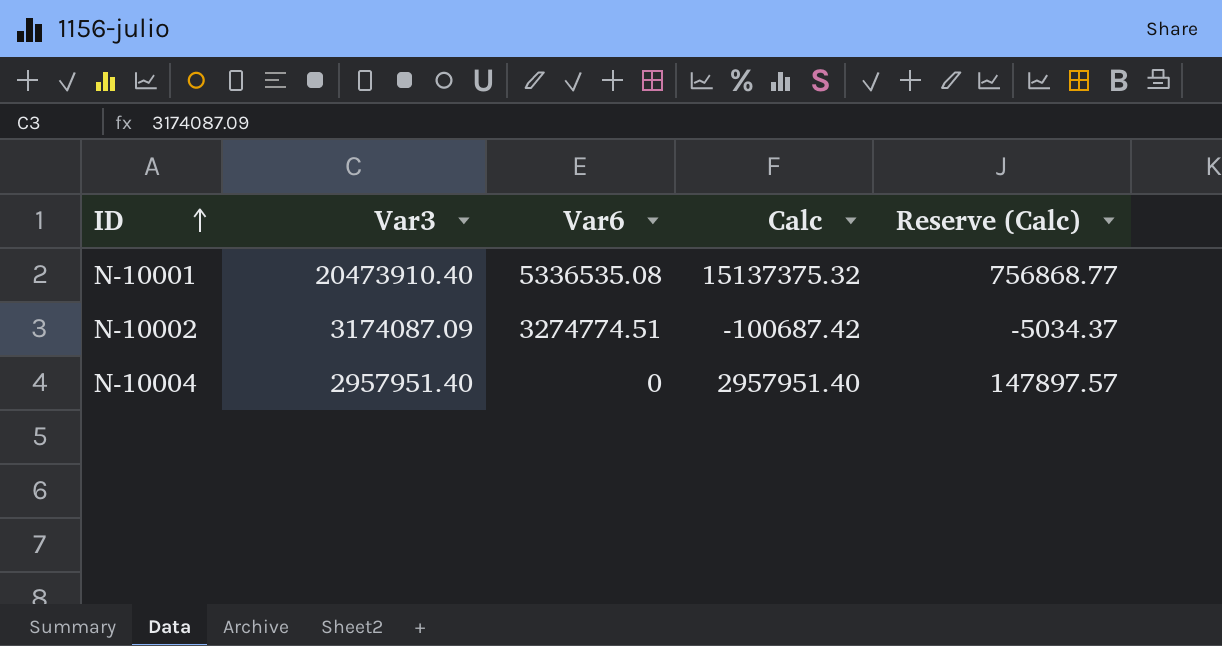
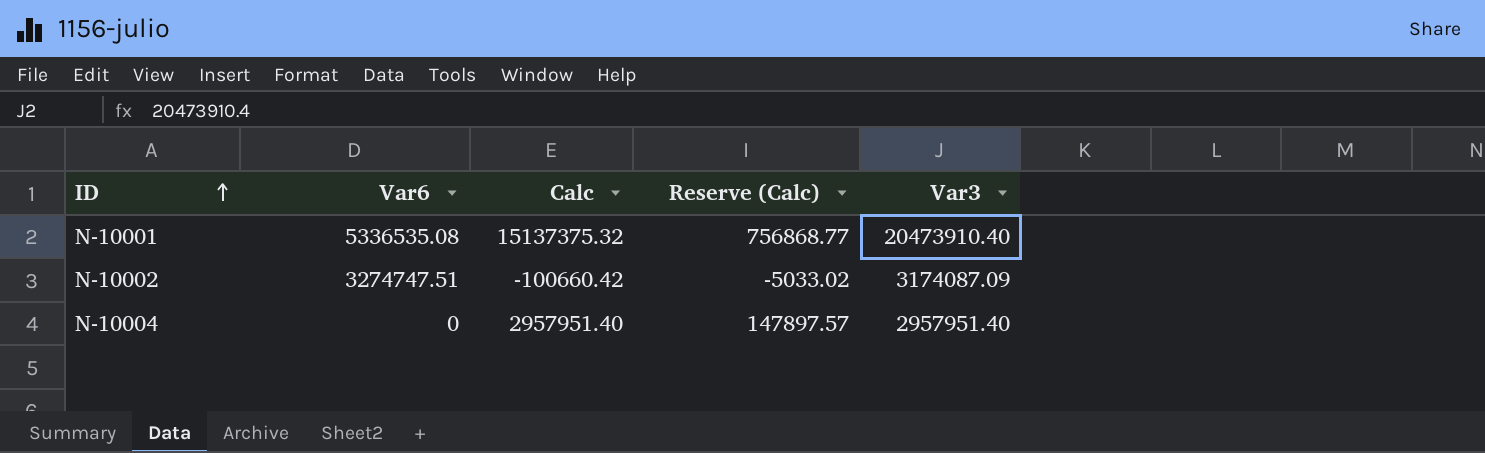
column Var3 | position: 2 -> 5
N-10002 | Var6: 3274774.51 -> 3274747.51
N-10002 | Calc: -100687.42 -> -100660.42
N-10002 | Reserve (Calc): -5034.37 -> -5033.02

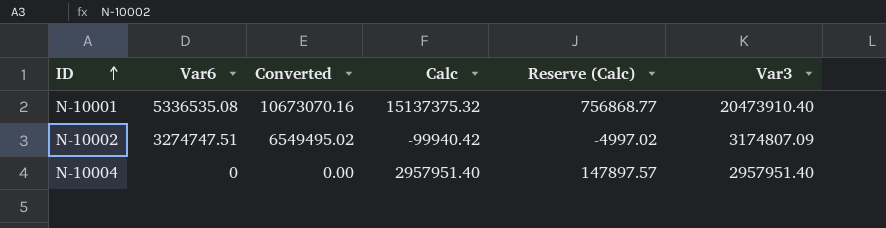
column Converted | formula: none -> [Var6] * 2
N-10002 | Calc: -100660.42 -> -99940.42
N-10002 | Reserve (Calc): -5033.02 -> -4997.02
N-10002 | Var3: 3174087.09 -> 3174807.09

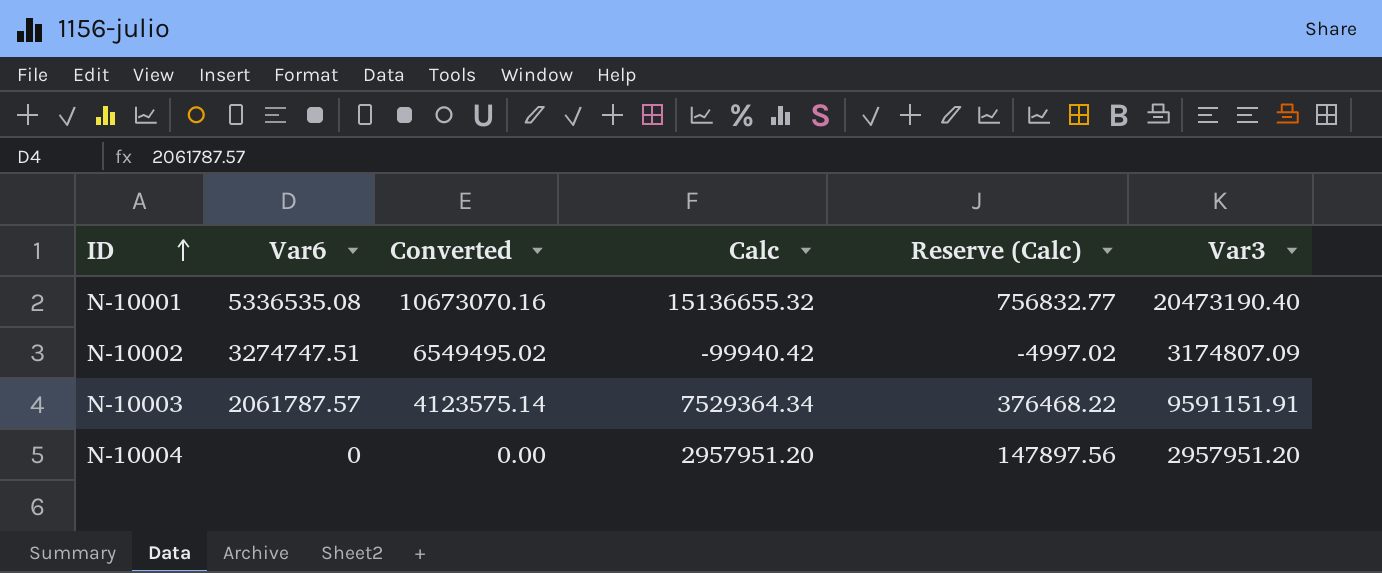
N-10001 | Calc: 15137375.32 -> 15136655.32
N-10001 | Reserve (Calc): 756868.77 -> 756832.77
N-10001 | Var3: 20473910.40 -> 20473190.40
row N-10003: none -> 2061787.57 | 4123575.14 | 7529364.34 | 376468.22 | 9591151.91
N-10004 | Calc: 2957951.40 -> 2957951.20
N-10004 | Reserve (Calc): 147897.57 -> 147897.56
N-10004 | Var3: 2957951.40 -> 2957951.20

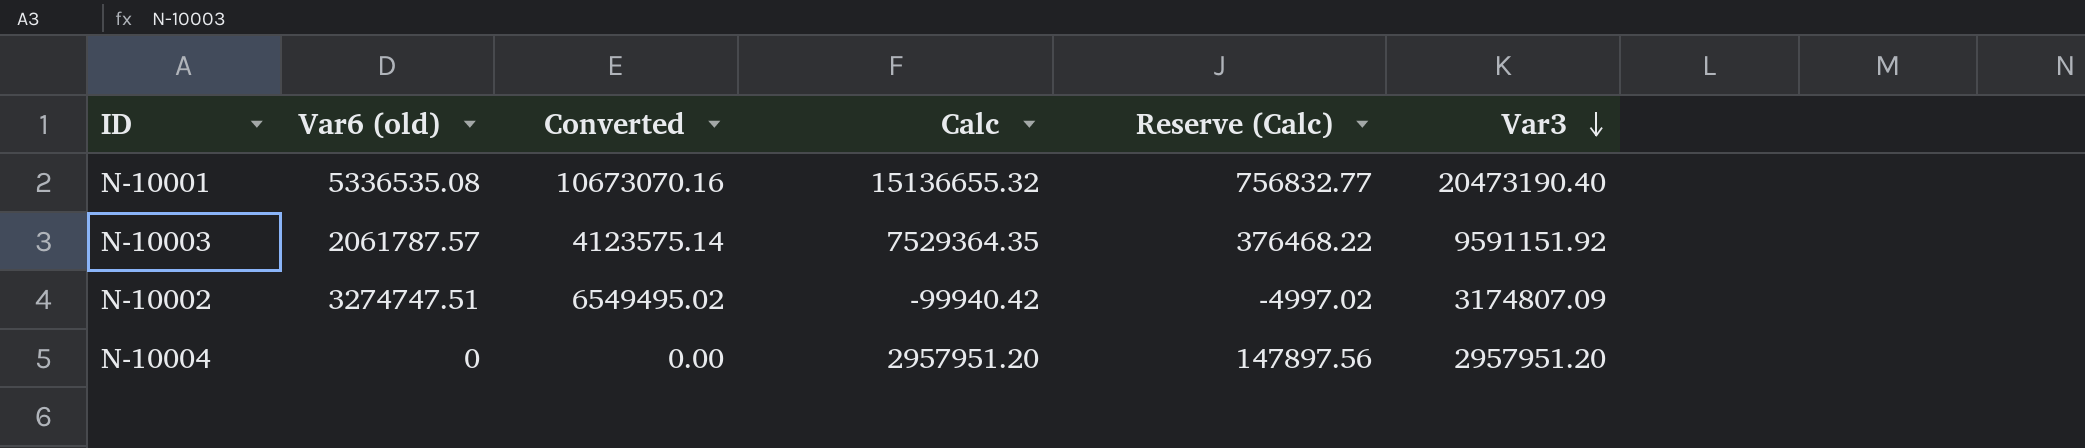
row order: ID ascending -> Var3 descending
column name: Var6 -> Var6 (old)
N-10003 | Calc: 7529364.34 -> 7529364.35
N-10003 | Var3: 9591151.91 -> 9591151.92

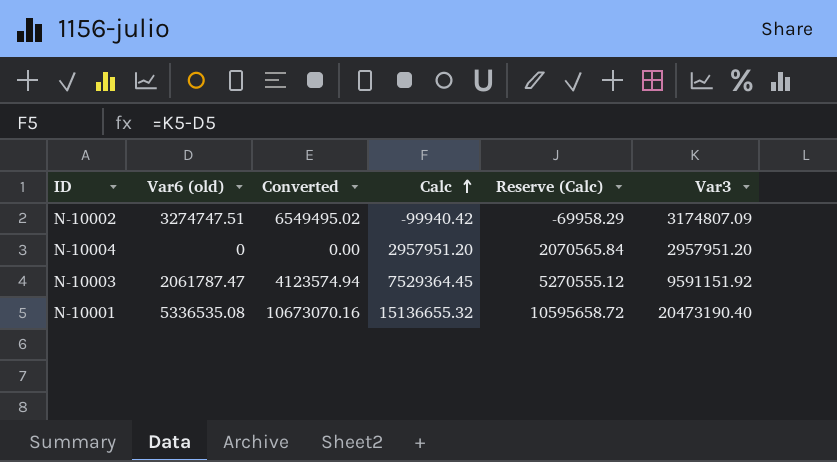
row order: Var3 descending -> Calc ascending
column Reserve (Calc) | formula: [Calc] * 0.05 -> [Calc] * 0.7
N-10003 | Var6 (old): 2061787.57 -> 2061787.47
N-10003 | Converted: 4123575.14 -> 4123574.94
N-10003 | Calc: 7529364.35 -> 7529364.45

